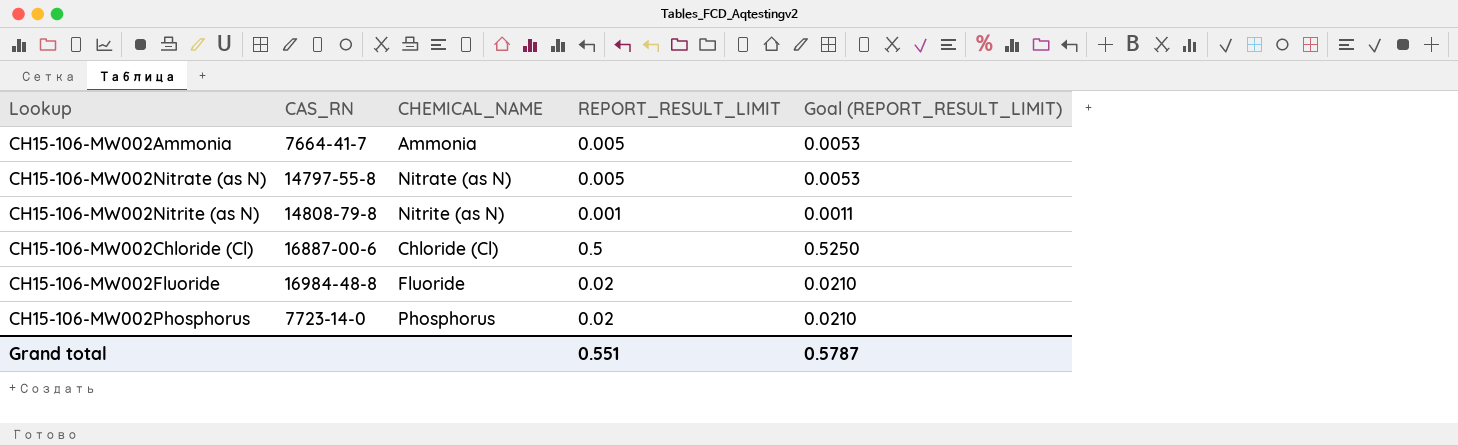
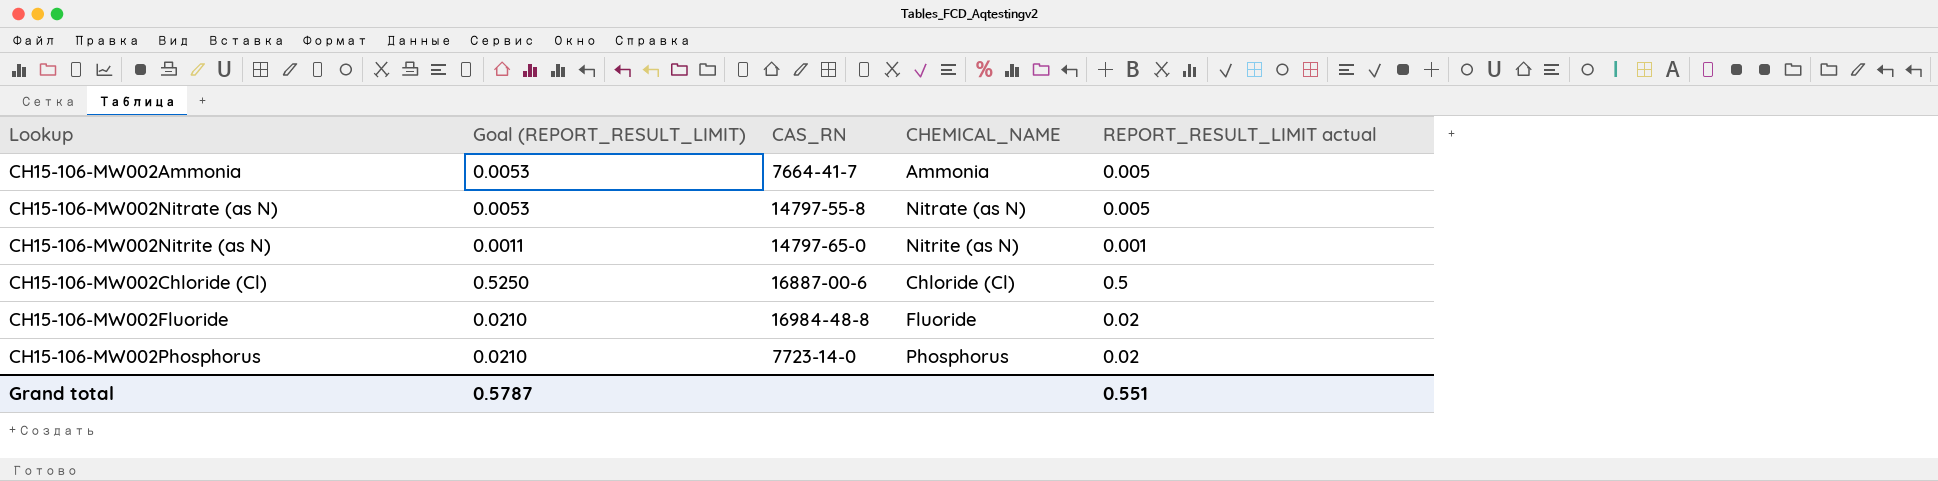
column Goal (REPORT_RESULT_LIMIT) | position: 5 -> 2
column name: REPORT_RESULT_LIMIT -> REPORT_RESULT_LIMIT actual
CH15-106-MW002Nitrite (as N) | CAS_RN: 14808-79-8 -> 14797-65-0

